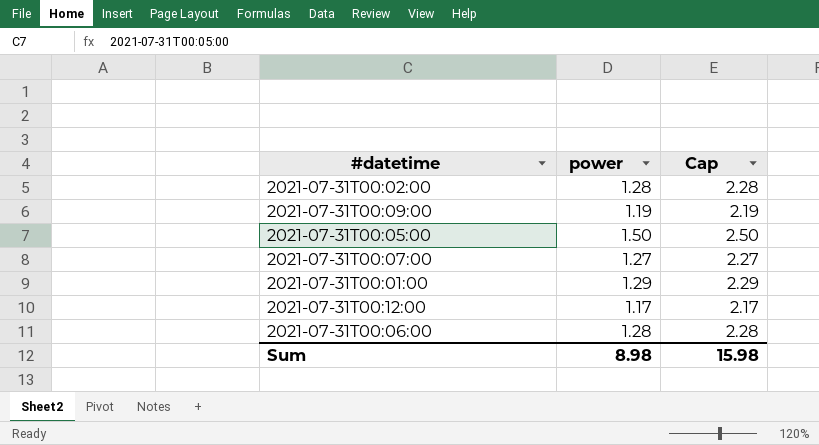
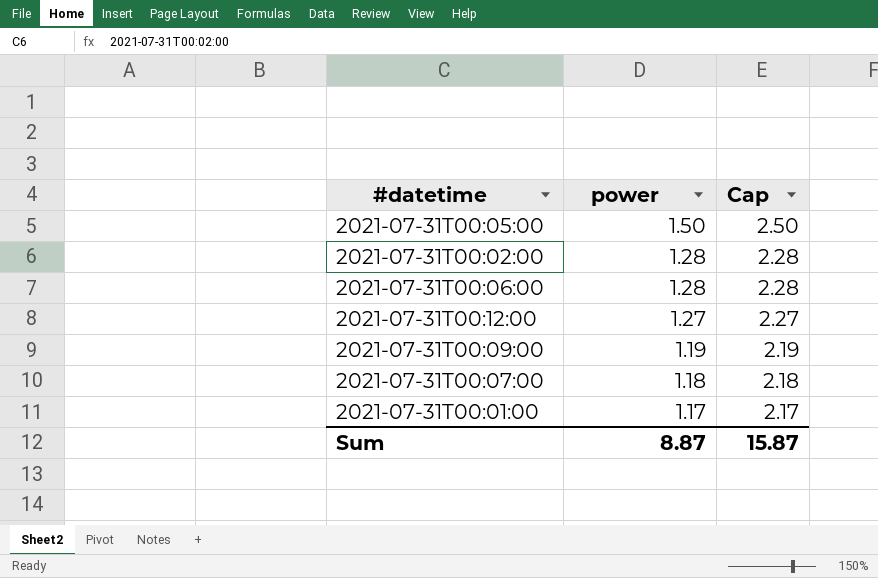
row order: none -> power descending
2021-07-31T00:12:00 | power: 1.17 -> 1.27
2021-07-31T00:12:00 | Cap: 2.17 -> 2.27
2021-07-31T00:07:00 | power: 1.27 -> 1.18
2021-07-31T00:07:00 | Cap: 2.27 -> 2.18
2021-07-31T00:01:00 | power: 1.29 -> 1.17
2021-07-31T00:01:00 | Cap: 2.29 -> 2.17
Sum | power: 8.98 -> 8.87
Sum | Cap: 15.98 -> 15.87

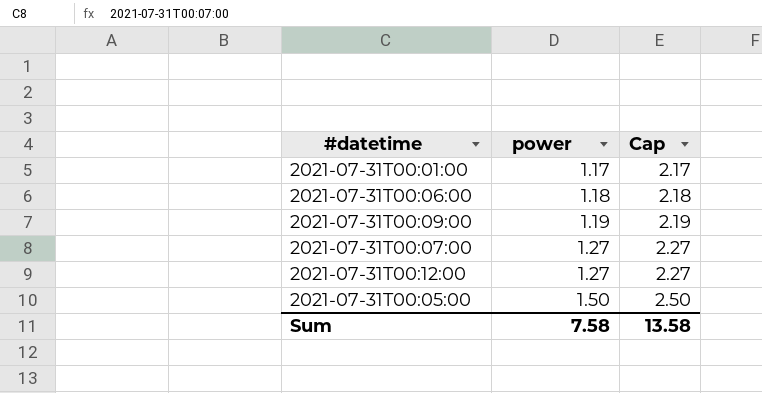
row order: power descending -> power ascending
row 2021-07-31T00:02:00: 1.28 | 2.28 -> none
2021-07-31T00:06:00 | power: 1.28 -> 1.18
2021-07-31T00:06:00 | Cap: 2.28 -> 2.18
2021-07-31T00:07:00 | power: 1.18 -> 1.27
2021-07-31T00:07:00 | Cap: 2.18 -> 2.27
Sum | power: 8.87 -> 7.58
Sum | Cap: 15.87 -> 13.58

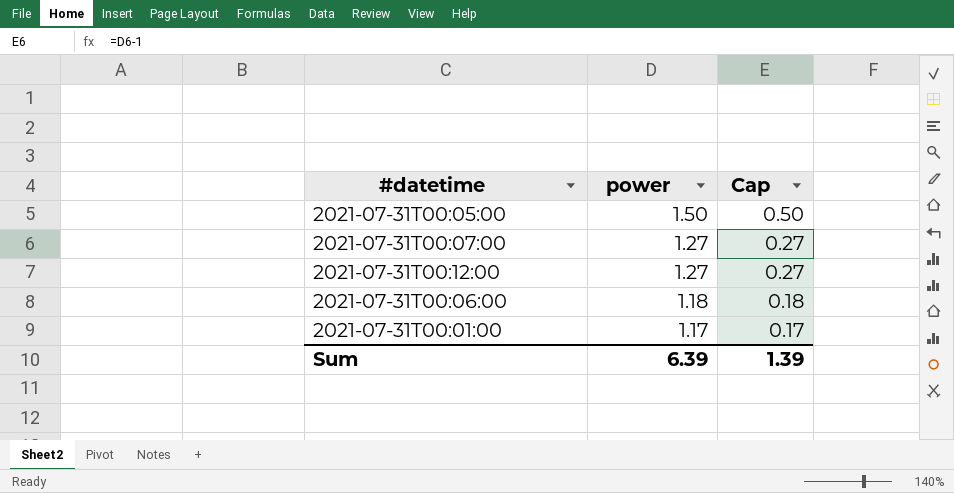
row order: power ascending -> power descending
column Cap | formula: [power] + 1 -> [power] - 1
row 2021-07-31T00:09:00: 1.19 | 2.19 -> none
Sum | power: 7.58 -> 6.39
Sum | Cap: 13.58 -> 1.39

